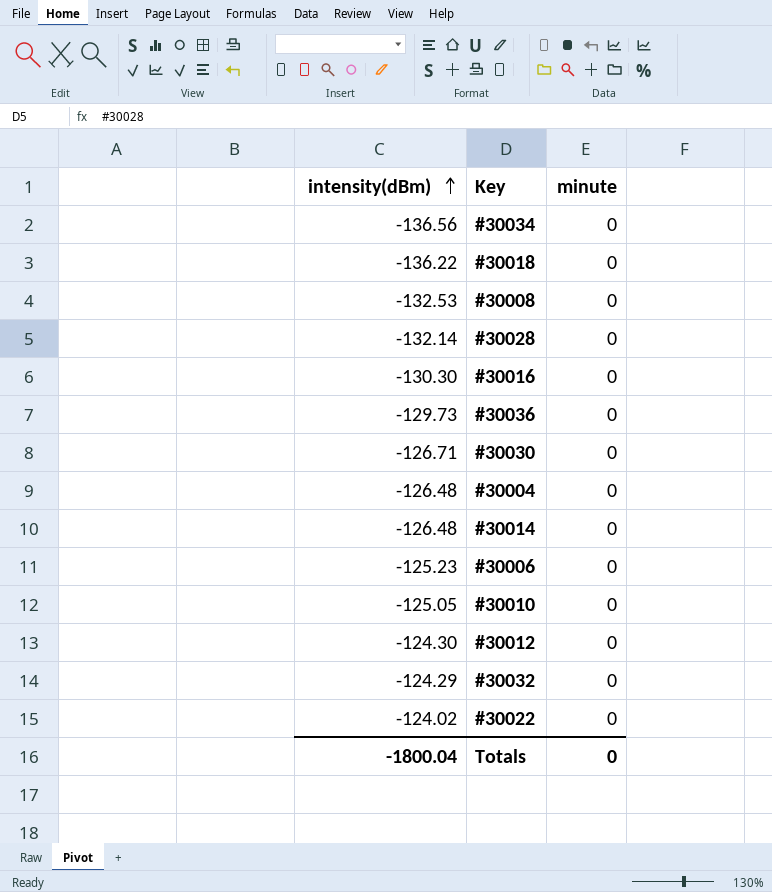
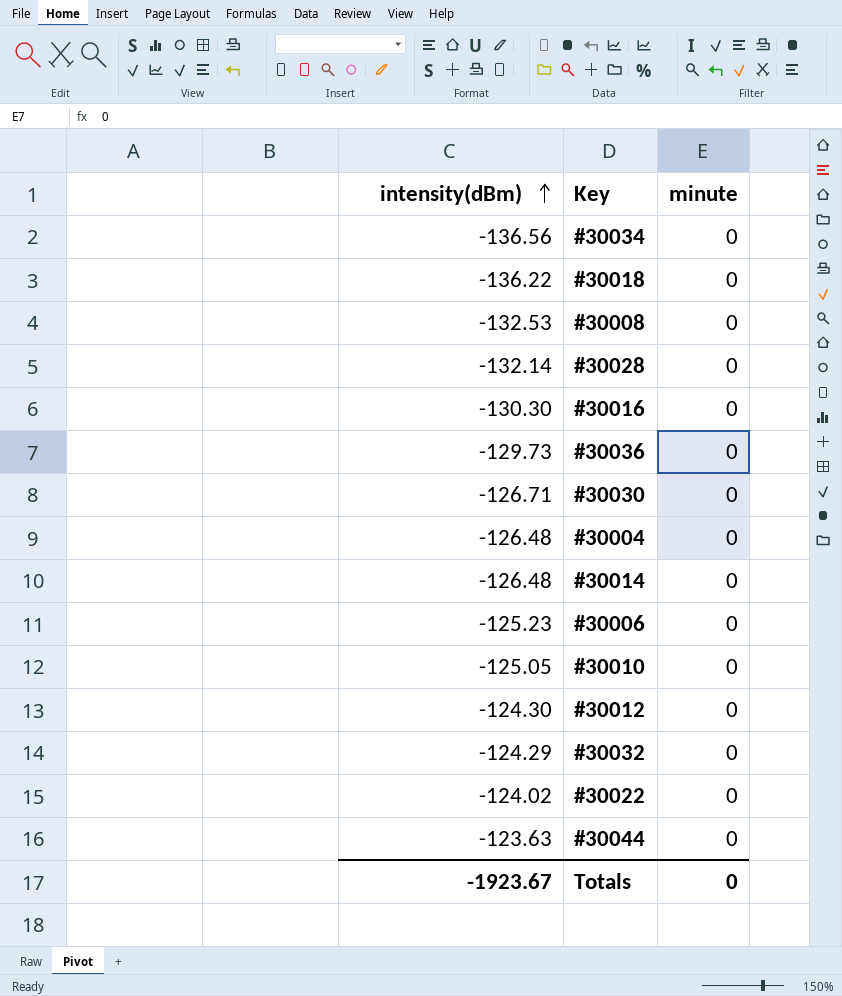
row #30044: none -> -123.63 | 0
Totals | intensity(dBm): -1800.04 -> -1923.67

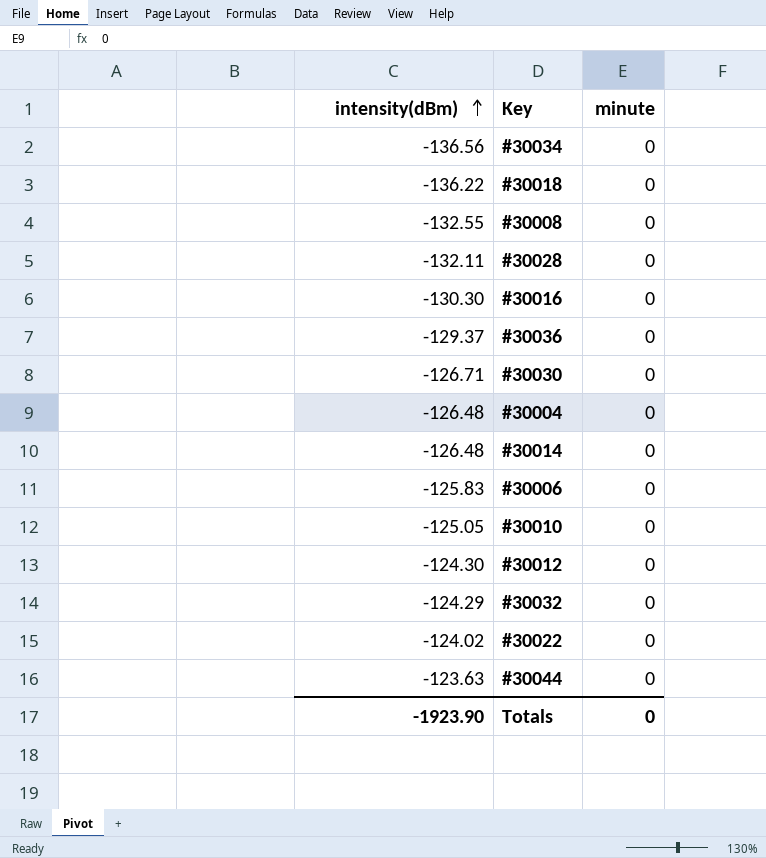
#30008 | intensity(dBm): -132.53 -> -132.55
#30028 | intensity(dBm): -132.14 -> -132.11
#30036 | intensity(dBm): -129.73 -> -129.37
#30006 | intensity(dBm): -125.23 -> -125.83
Totals | intensity(dBm): -1923.67 -> -1923.90

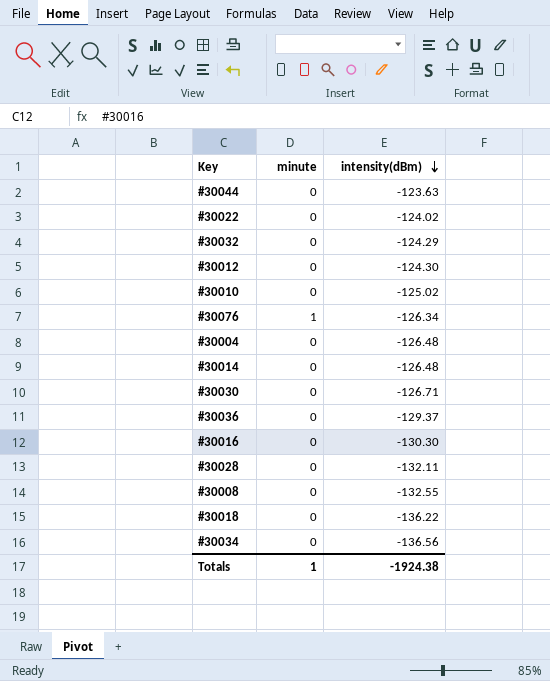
row order: intensity(dBm) ascending -> intensity(dBm) descending
column intensity(dBm) | position: 1 -> 3
row #30006: -125.83 | 0 -> none
#30010 | intensity(dBm): -125.05 -> -125.02
row #30076: none -> 1 | -126.34
Totals | minute: 0 -> 1
Totals | intensity(dBm): -1923.90 -> -1924.38

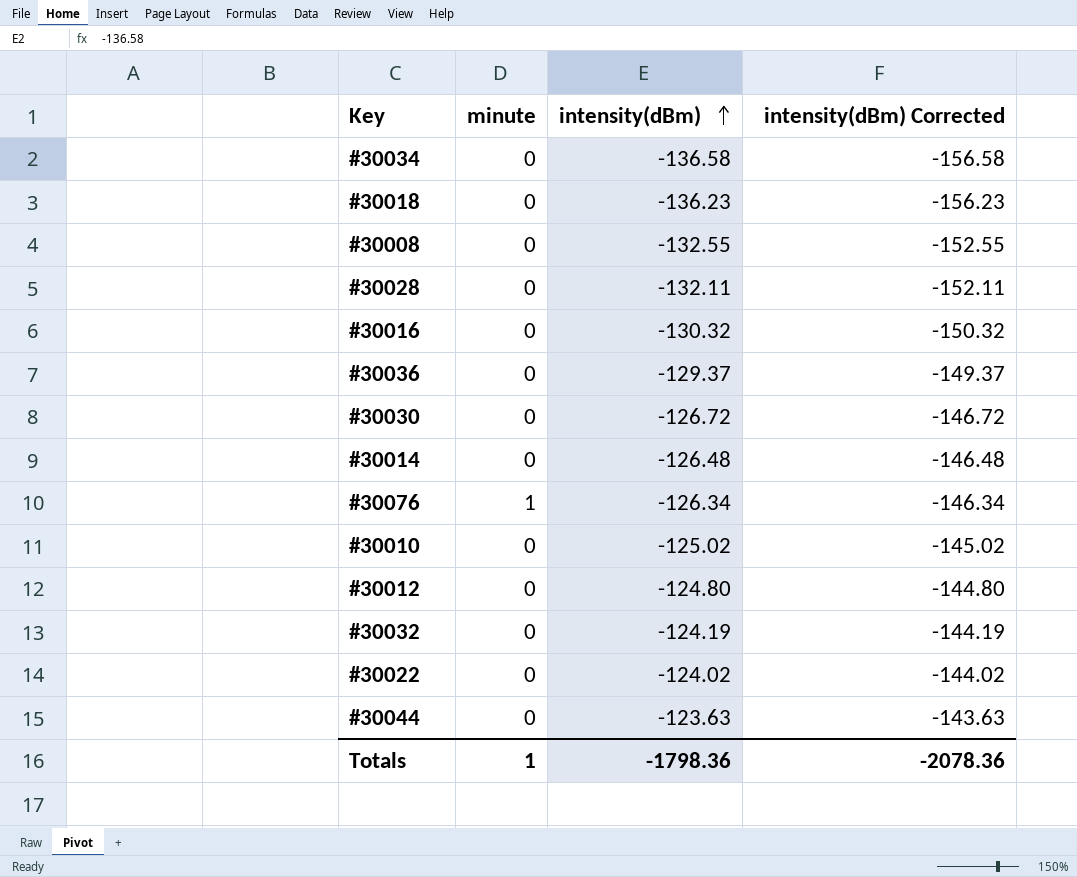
row order: intensity(dBm) descending -> intensity(dBm) ascending
column intensity(dBm) Corrected | formula: none -> [intensity(dBm)] - 20
row #30004: 0 | -126.48 -> none
#30034 | intensity(dBm): -136.56 -> -136.58
#30018 | intensity(dBm): -136.22 -> -136.23
#30016 | intensity(dBm): -130.30 -> -130.32
#30030 | intensity(dBm): -126.71 -> -126.72
#30012 | intensity(dBm): -124.30 -> -124.80
#30032 | intensity(dBm): -124.29 -> -124.19
Totals | intensity(dBm): -1924.38 -> -1798.36

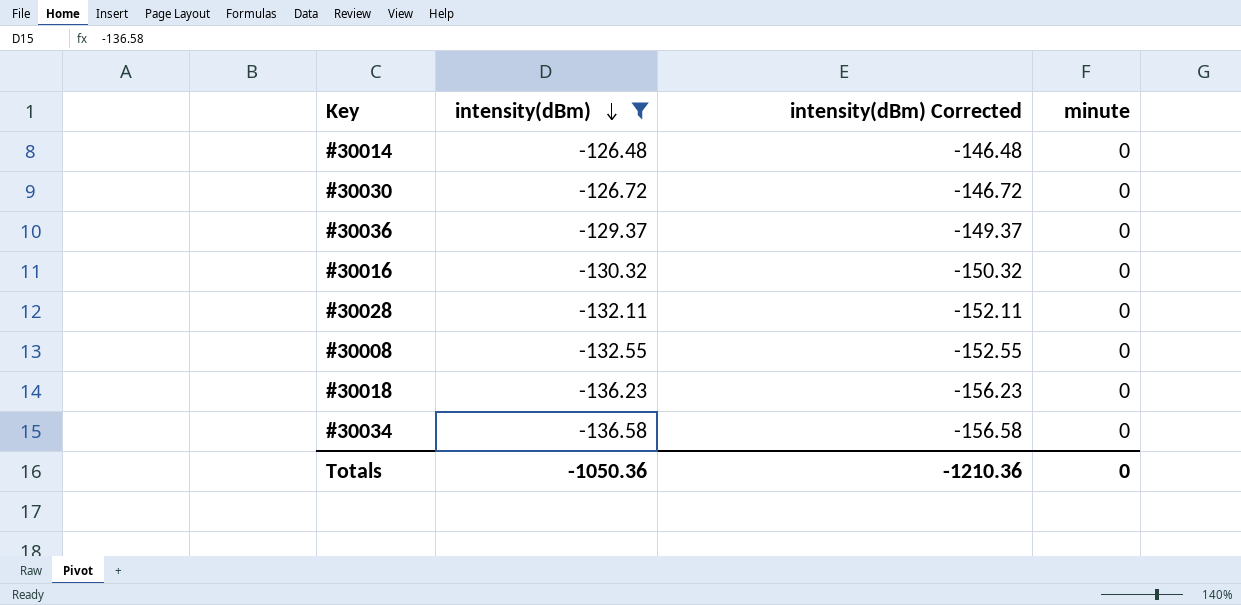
filter: none -> intensity(dBm) <= -126.48
row order: intensity(dBm) ascending -> intensity(dBm) descending
column minute | position: 2 -> 4
Totals | intensity(dBm): -1798.36 -> -1050.36
Totals | intensity(dBm) Corrected: -2078.36 -> -1210.36
Totals | minute: 1 -> 0

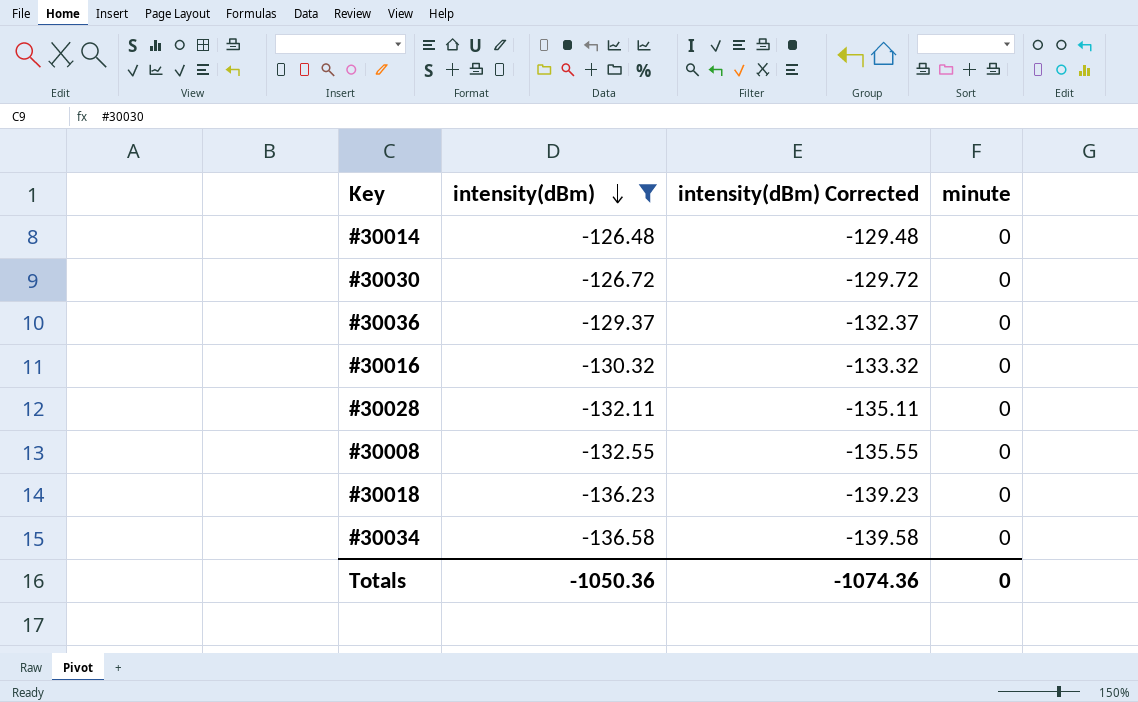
column intensity(dBm) Corrected | formula: [intensity(dBm)] - 20 -> [intensity(dBm)] - 3
Totals | intensity(dBm) Corrected: -1210.36 -> -1074.36

